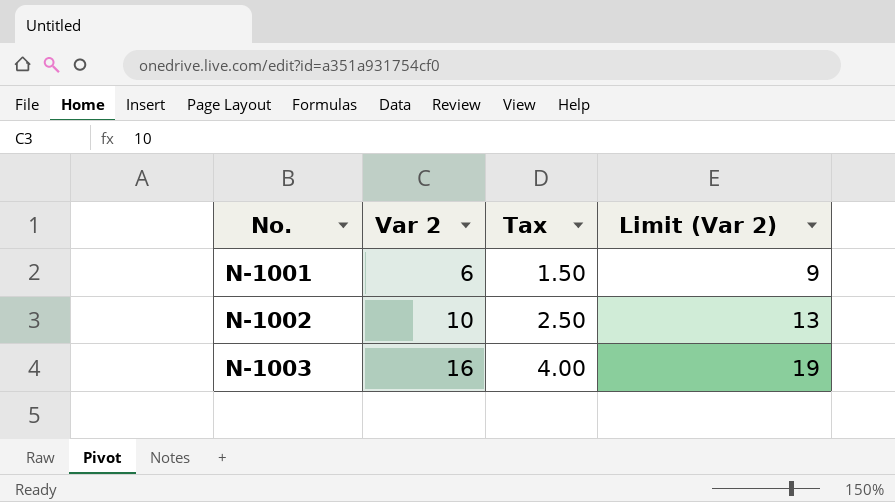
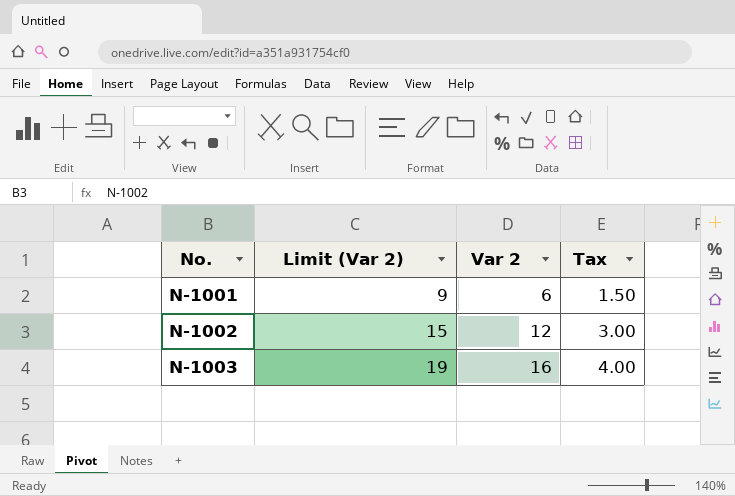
column Limit (Var 2) | position: 4 -> 2
N-1002 | Limit (Var 2): 13 -> 15
N-1002 | Var 2: 10 -> 12
N-1002 | Tax: 2.50 -> 3.00

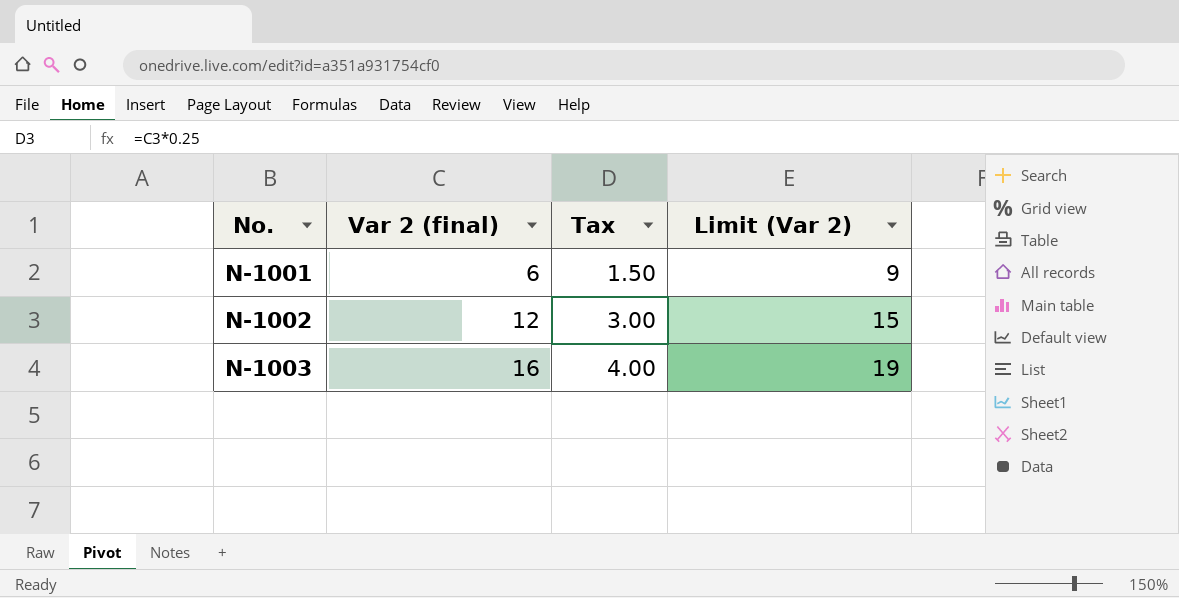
column name: Var 2 -> Var 2 (final)
column Limit (Var 2) | position: 2 -> 4

